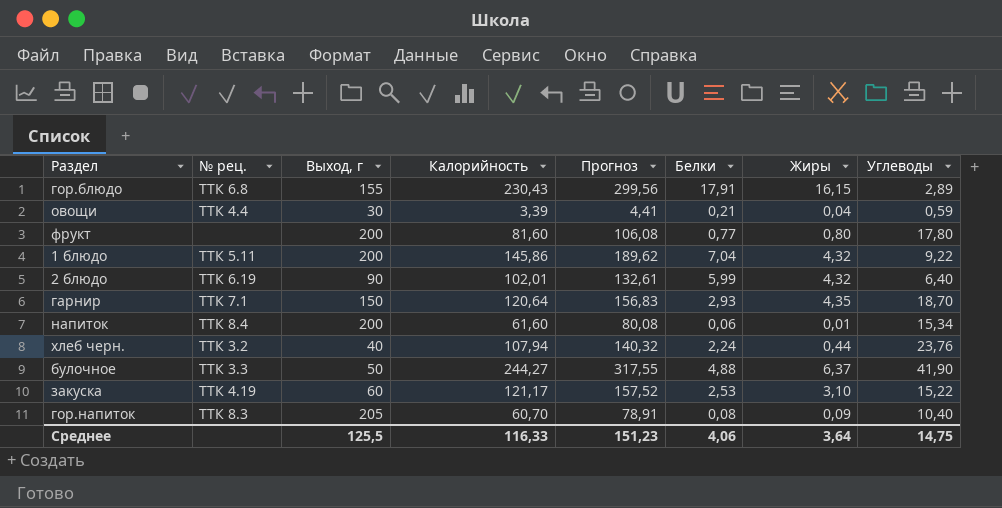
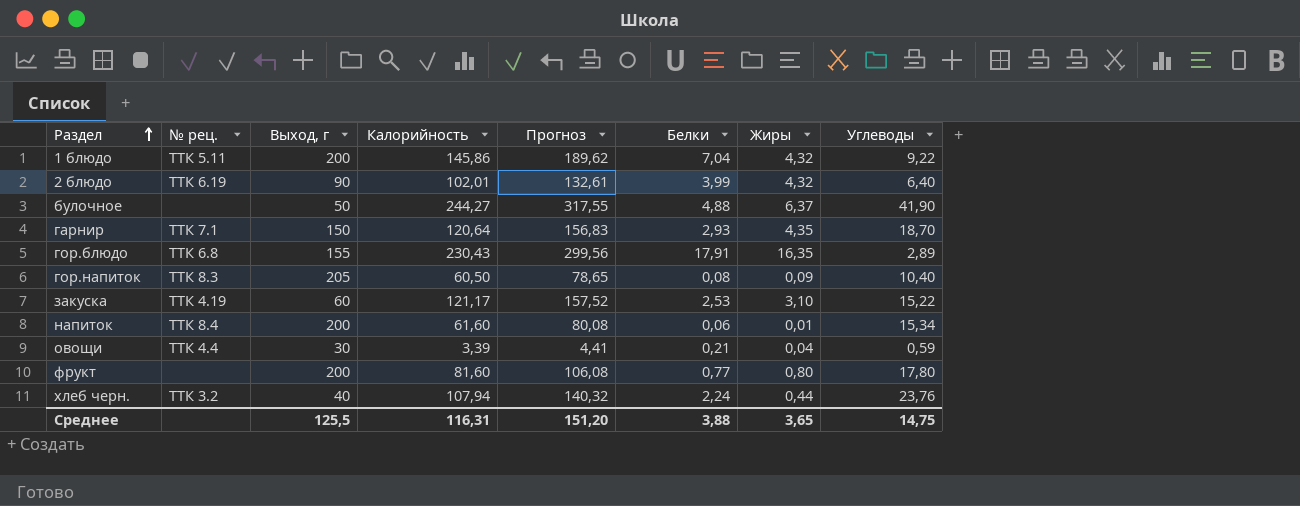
row order: none -> Раздел ascending
2 блюдо | Белки: 5,99 -> 3,99
булочное | № рец.: ТТК 3.3 -> none
гор.блюдо | Жиры: 16,15 -> 16,35
гор.напиток | Калорийность: 60,70 -> 60,50
гор.напиток | Прогноз: 78,91 -> 78,65
Среднее | Калорийность: 116,33 -> 116,31
Среднее | Прогноз: 151,23 -> 151,20
Среднее | Белки: 4,06 -> 3,88
Среднее | Жиры: 3,64 -> 3,65

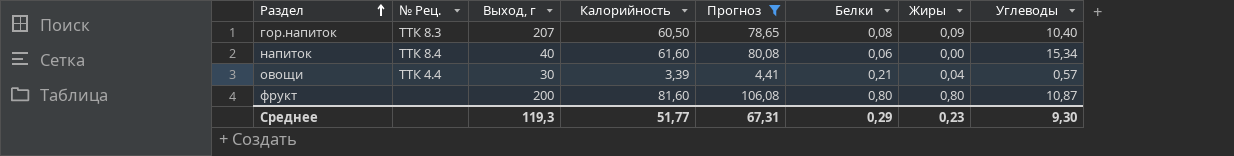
filter: none -> Прогноз <= 106,08
column name: № рец. -> № Рец.
гор.напиток | Выход, г: 205 -> 207
напиток | Выход, г: 200 -> 40
напиток | Жиры: 0,01 -> 0,00
овощи | Углеводы: 0,59 -> 0,57
фрукт | Белки: 0,77 -> 0,80
фрукт | Углеводы: 17,80 -> 10,87
Среднее | Выход, г: 125,5 -> 119,3
Среднее | Калорийность: 116,31 -> 51,77
Среднее | Прогноз: 151,20 -> 67,31
Среднее | Белки: 3,88 -> 0,29
Среднее | Жиры: 3,65 -> 0,23
Среднее | Углеводы: 14,75 -> 9,30

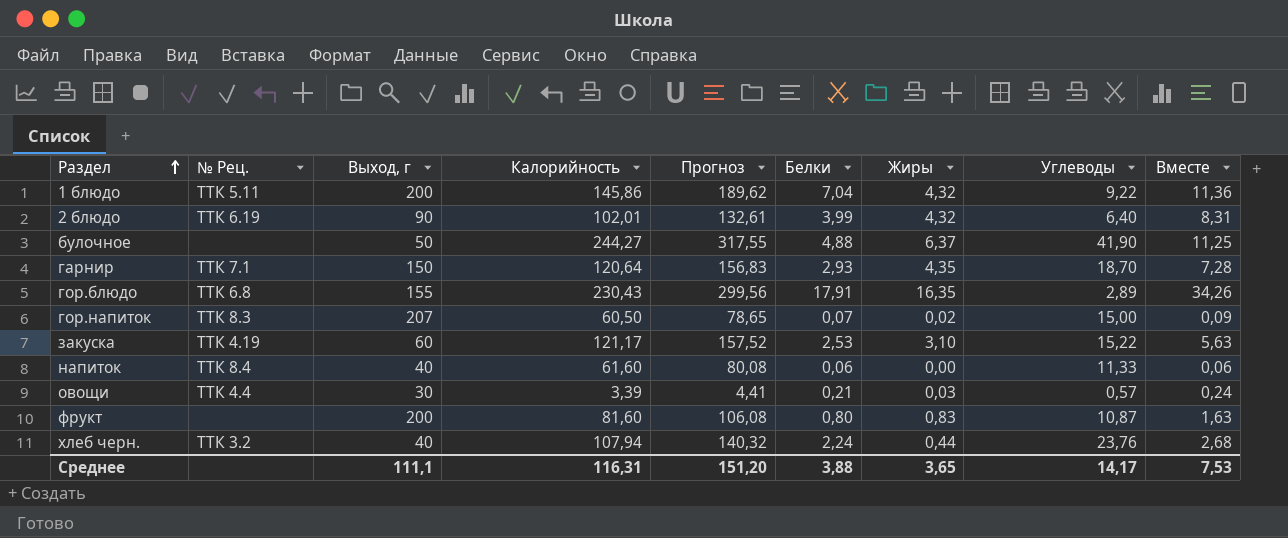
filter: Прогноз <= 106,08 -> none
column Вместе | formula: none -> [Белки] + [Жиры]
гор.напиток | Белки: 0,08 -> 0,07
гор.напиток | Жиры: 0,09 -> 0,02
гор.напиток | Углеводы: 10,40 -> 15,00
напиток | Углеводы: 15,34 -> 11,33
овощи | Жиры: 0,04 -> 0,03
фрукт | Жиры: 0,80 -> 0,83
Среднее | Выход, г: 119,3 -> 111,1
Среднее | Калорийность: 51,77 -> 116,31
Среднее | Прогноз: 67,31 -> 151,20
Среднее | Белки: 0,29 -> 3,88
Среднее | Жиры: 0,23 -> 3,65
Среднее | Углеводы: 9,30 -> 14,17

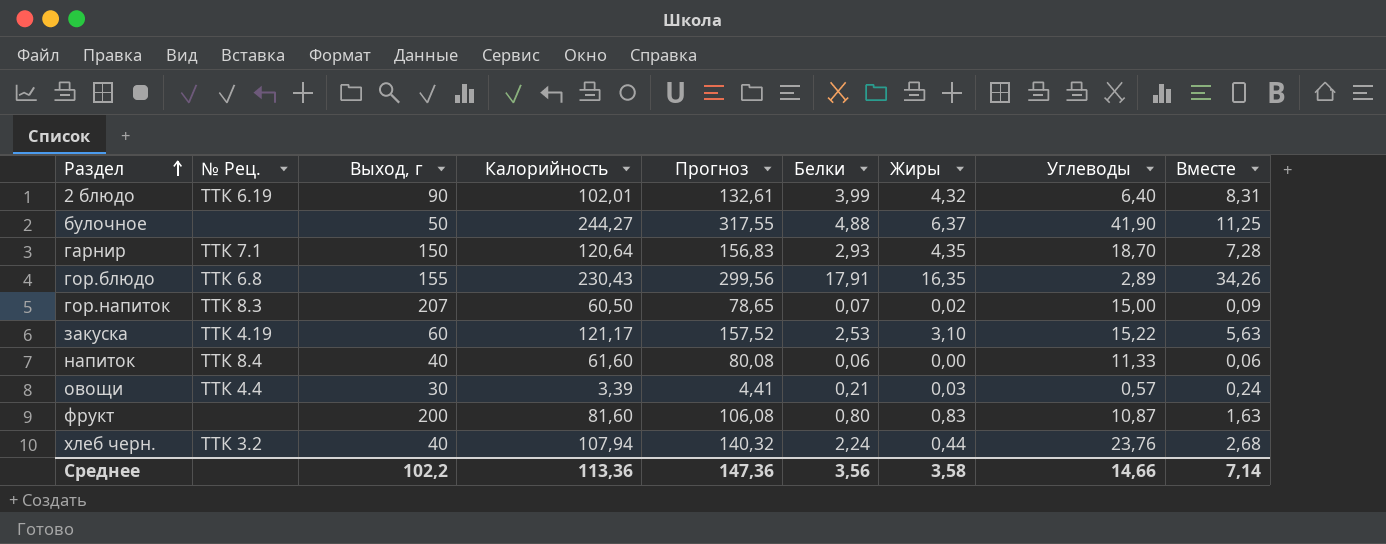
row 1 блюдо: ТТК 5.11 | 200 | 145,86 | 189,62 | 7,04 | 4,32 | 9,22 | 11,36 -> none
Среднее | Выход, г: 111,1 -> 102,2
Среднее | Калорийность: 116,31 -> 113,36
Среднее | Прогноз: 151,20 -> 147,36
Среднее | Белки: 3,88 -> 3,56
Среднее | Жиры: 3,65 -> 3,58
Среднее | Углеводы: 14,17 -> 14,66
Среднее | Вместе: 7,53 -> 7,14

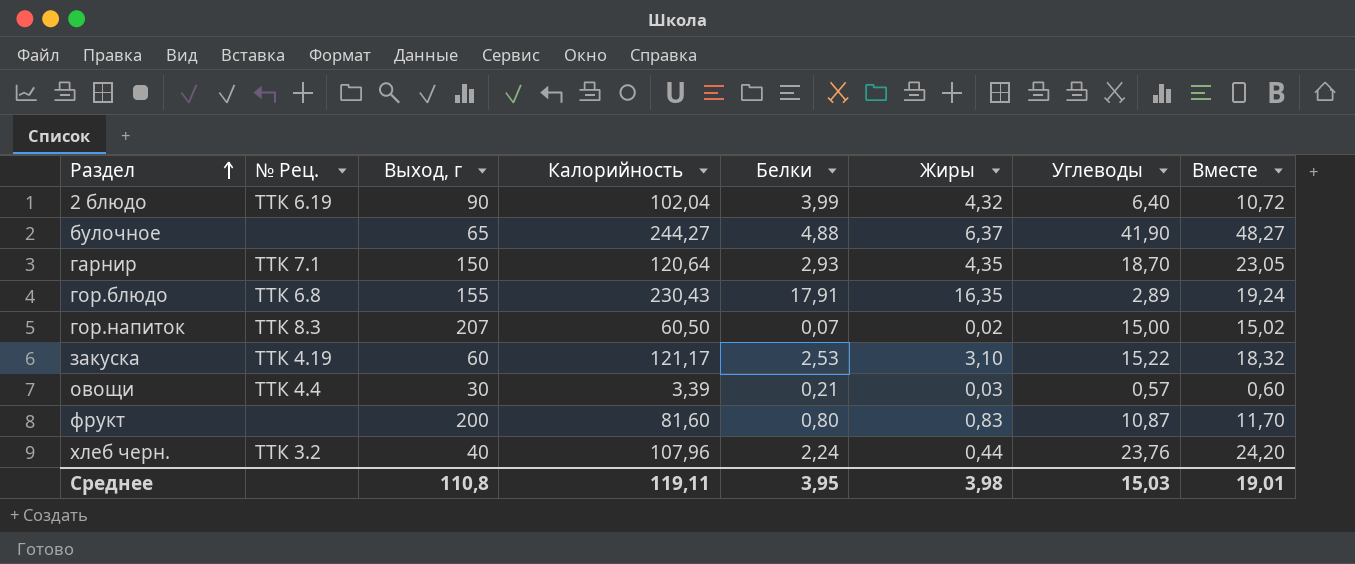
column Прогноз | formula: [Калорийность] * 1,3 -> none
column Вместе | formula: [Белки] + [Жиры] -> [Жиры] + [Углеводы]
row напиток: ТТК 8.4 | 40 | 61,60 | 80,08 | 0,06 | 0,00 | 11,33 | 0,06 -> none
2 блюдо | Калорийность: 102,01 -> 102,04
булочное | Выход, г: 50 -> 65
хлеб черн. | Калорийность: 107,94 -> 107,96
Среднее | Выход, г: 102,2 -> 110,8
Среднее | Калорийность: 113,36 -> 119,11
Среднее | Белки: 3,56 -> 3,95
Среднее | Жиры: 3,58 -> 3,98
Среднее | Углеводы: 14,66 -> 15,03
Среднее | Вместе: 7,14 -> 19,01

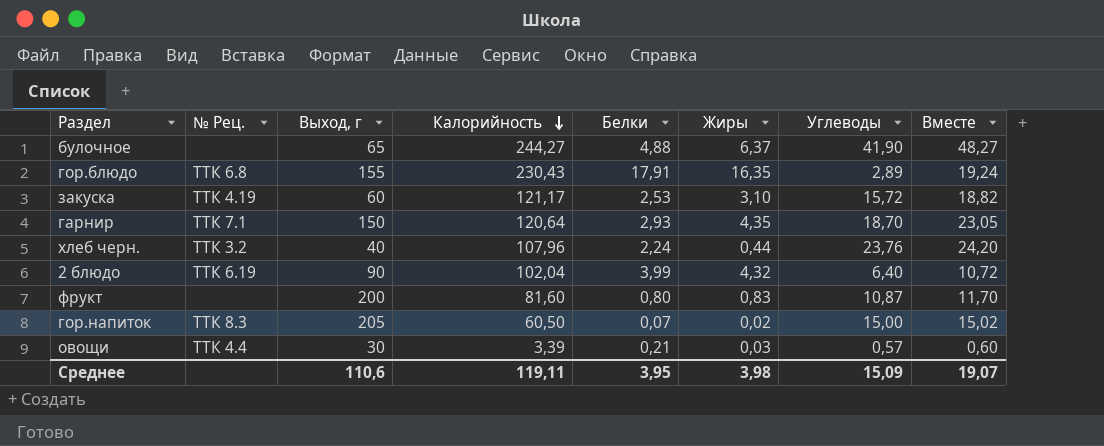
row order: Раздел ascending -> Калорийность descending
закуска | Углеводы: 15,22 -> 15,72
закуска | Вместе: 18,32 -> 18,82
гор.напиток | Выход, г: 207 -> 205
Среднее | Выход, г: 110,8 -> 110,6
Среднее | Углеводы: 15,03 -> 15,09
Среднее | Вместе: 19,01 -> 19,07

